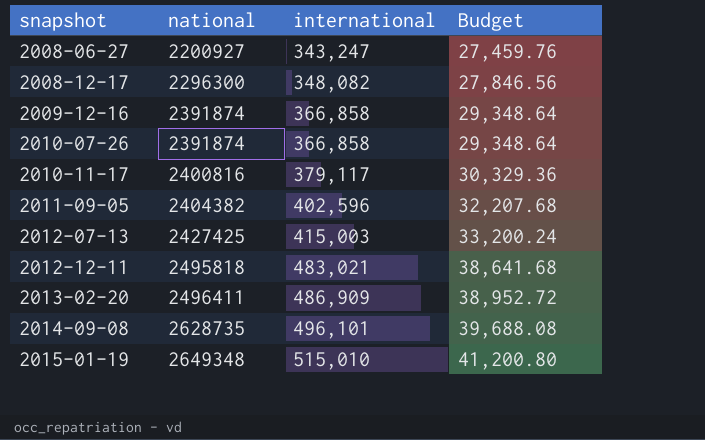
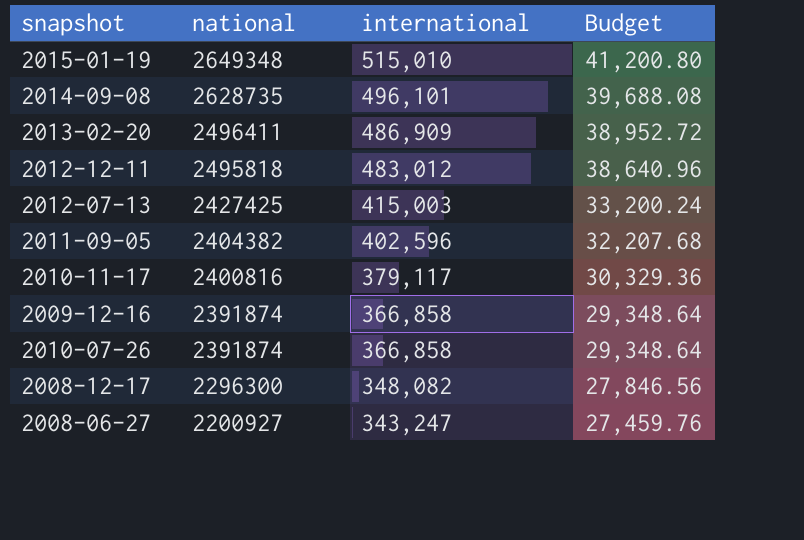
row order: snapshot ascending -> national descending
2012-12-11 | international: 483,021 -> 483,012
2012-12-11 | Budget: 38,641.68 -> 38,640.96

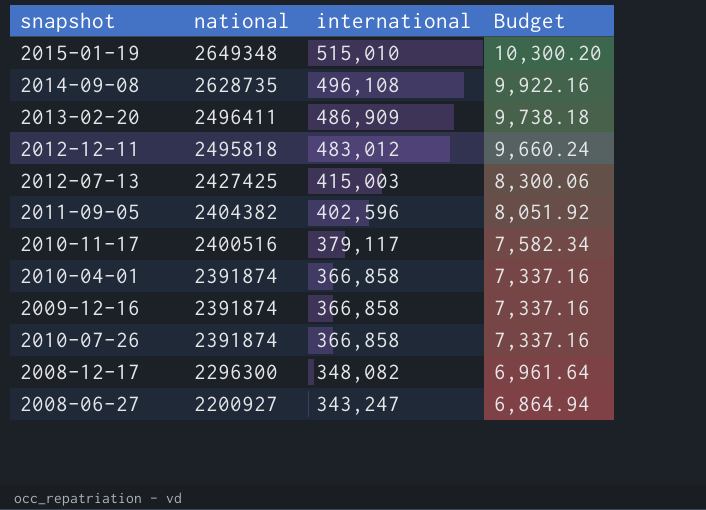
column Budget | formula: [international] * 0.08 -> [international] * 0.02
2014-09-08 | international: 496,101 -> 496,108
2010-11-17 | national: 2400816 -> 2400516
row 2010-04-01: none -> 2391874 | 366,858 | 7,337.16

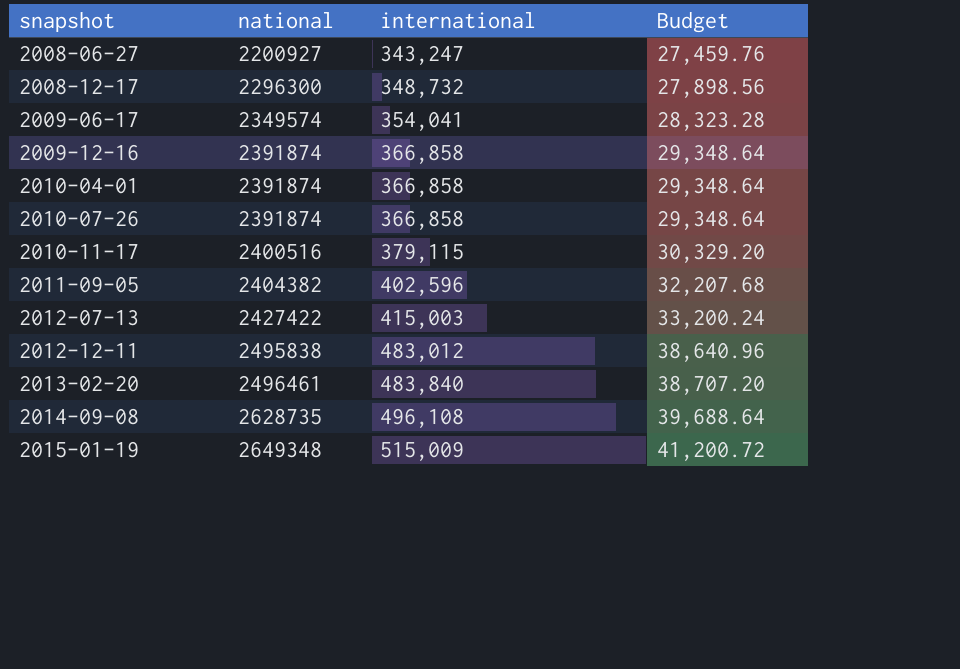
row order: national descending -> snapshot ascending
column Budget | formula: [international] * 0.02 -> [international] * 0.08
2008-12-17 | international: 348,082 -> 348,732
row 2009-06-17: none -> 2349574 | 354,041 | 28,323.28
2010-11-17 | international: 379,117 -> 379,115
2012-07-13 | national: 2427425 -> 2427422
2012-12-11 | national: 2495818 -> 2495838
2013-02-20 | national: 2496411 -> 2496461
2013-02-20 | international: 486,909 -> 483,840
2015-01-19 | international: 515,010 -> 515,009

